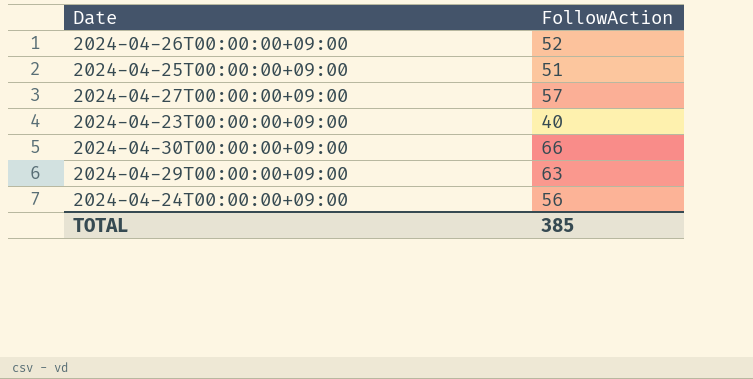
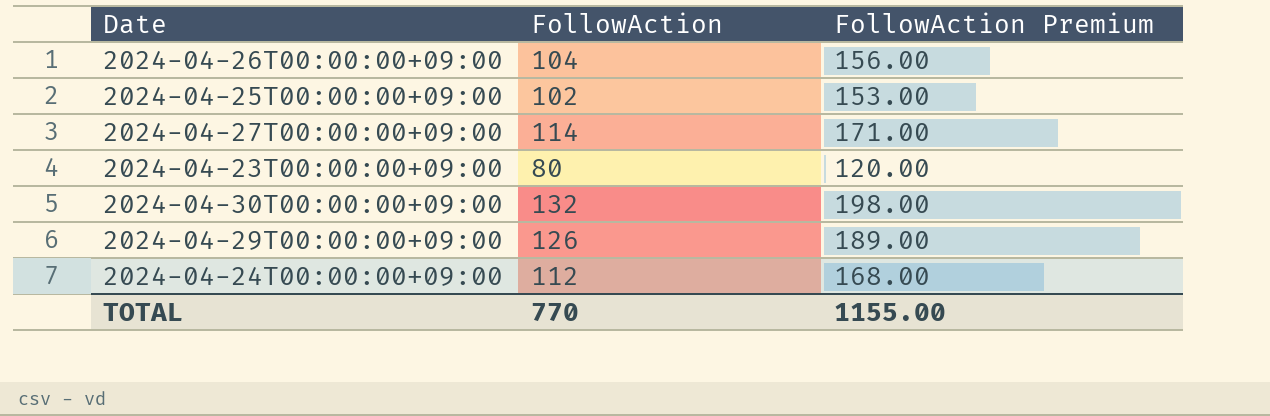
column FollowAction Premium | formula: none -> [FollowAction] * 1.5
2024-04-26T00:00:00+09:00 | FollowAction: 52 -> 104
2024-04-25T00:00:00+09:00 | FollowAction: 51 -> 102
2024-04-27T00:00:00+09:00 | FollowAction: 57 -> 114
2024-04-23T00:00:00+09:00 | FollowAction: 40 -> 80
2024-04-30T00:00:00+09:00 | FollowAction: 66 -> 132
2024-04-29T00:00:00+09:00 | FollowAction: 63 -> 126
2024-04-24T00:00:00+09:00 | FollowAction: 56 -> 112
TOTAL | FollowAction: 385 -> 770

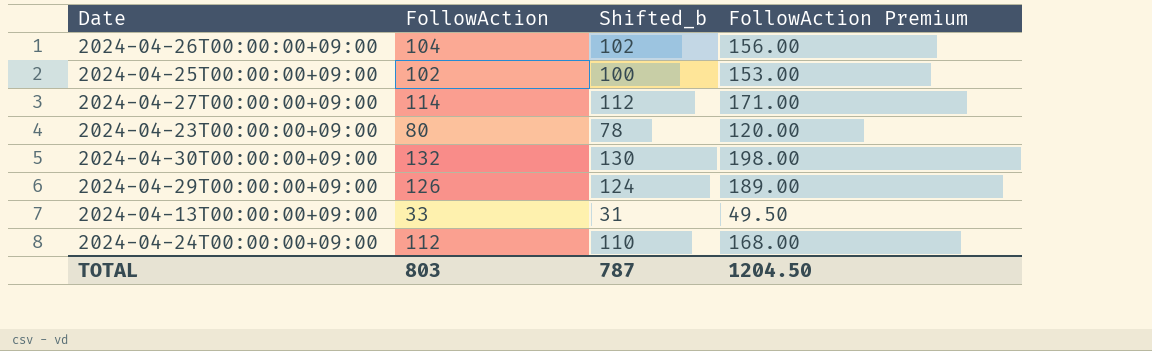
column Shifted_b | formula: none -> [FollowAction] - 2
row 2024-04-13T00:00:00+09:00: none -> 33 | 31 | 49.50
TOTAL | FollowAction: 770 -> 803
TOTAL | FollowAction Premium: 1155.00 -> 1204.50

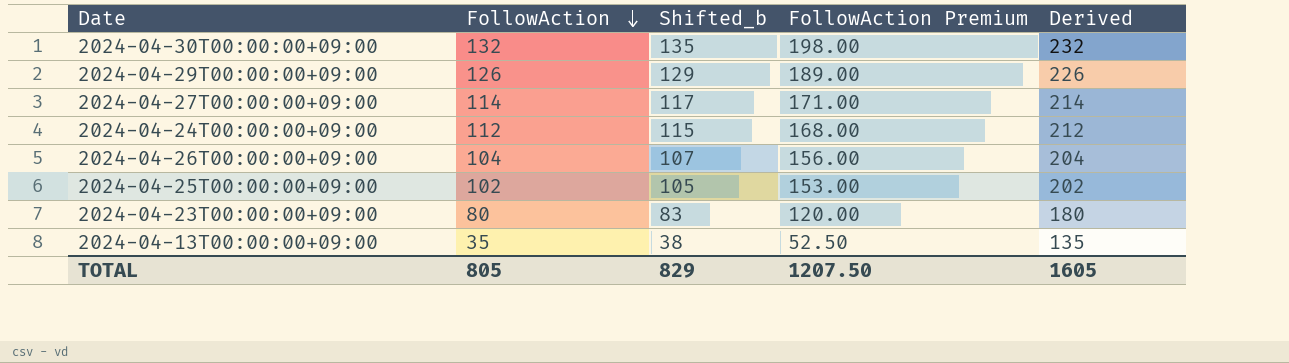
row order: none -> FollowAction descending
column Shifted_b | formula: [FollowAction] - 2 -> [FollowAction] + 3
column Derived | formula: none -> [FollowAction] + 100
2024-04-13T00:00:00+09:00 | FollowAction: 33 -> 35
2024-04-13T00:00:00+09:00 | FollowAction Premium: 49.50 -> 52.50
TOTAL | FollowAction: 803 -> 805
TOTAL | Shifted_b: 787 -> 829
TOTAL | FollowAction Premium: 1204.50 -> 1207.50

